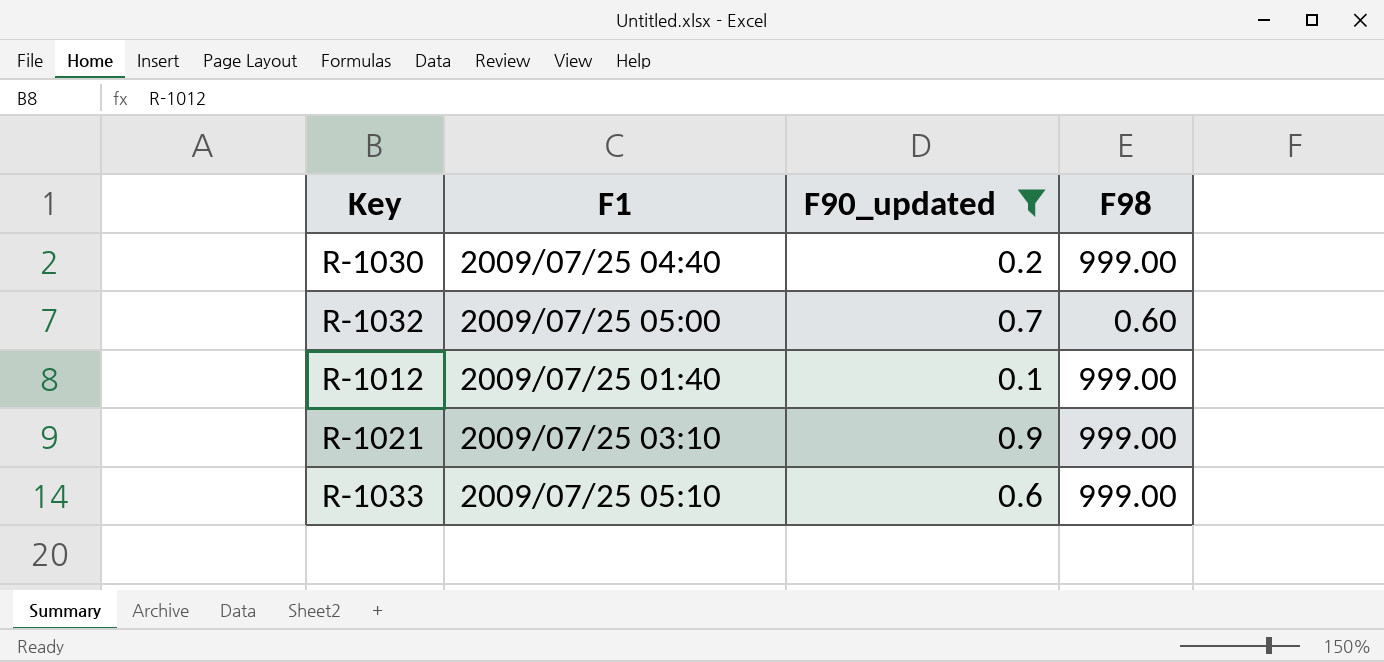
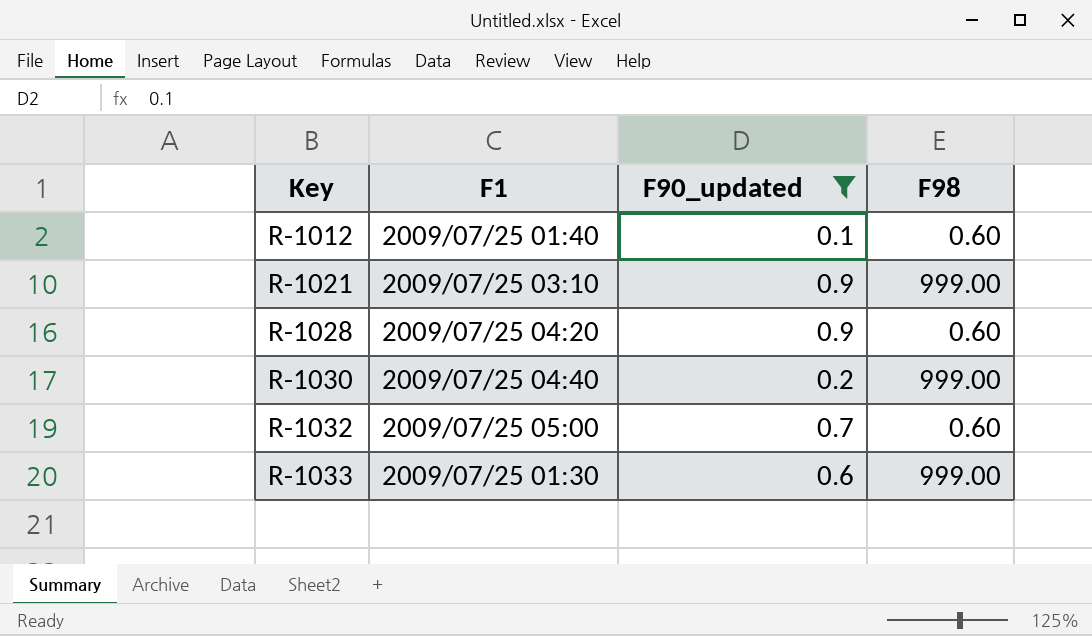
row order: none -> Key ascending
R-1012 | F98: 999.00 -> 0.60
row R-1028: none -> 2009/07/25 04:20 | 0.9 | 0.60
R-1033 | F1: 2009/07/25 05:10 -> 2009/07/25 01:30

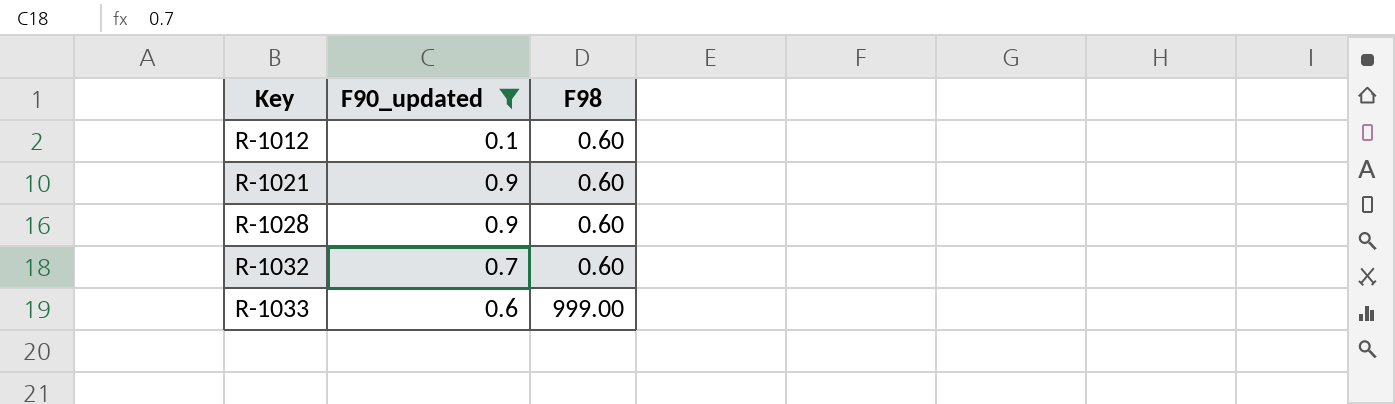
column F1 | position: 2 -> none
row R-1030: 2009/07/25 04:40 | 0.2 | 999.00 -> none
R-1021 | F98: 999.00 -> 0.60

